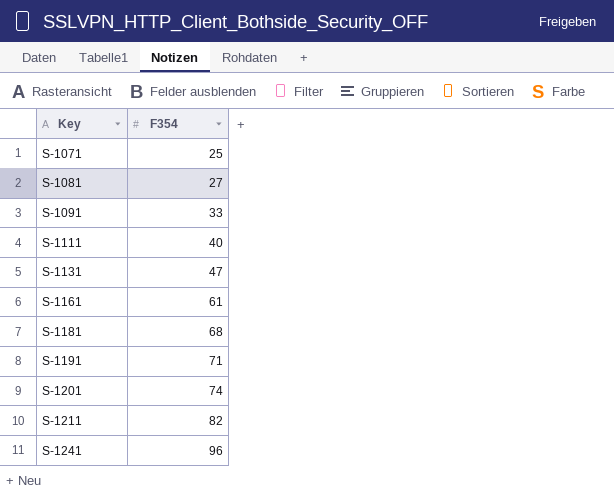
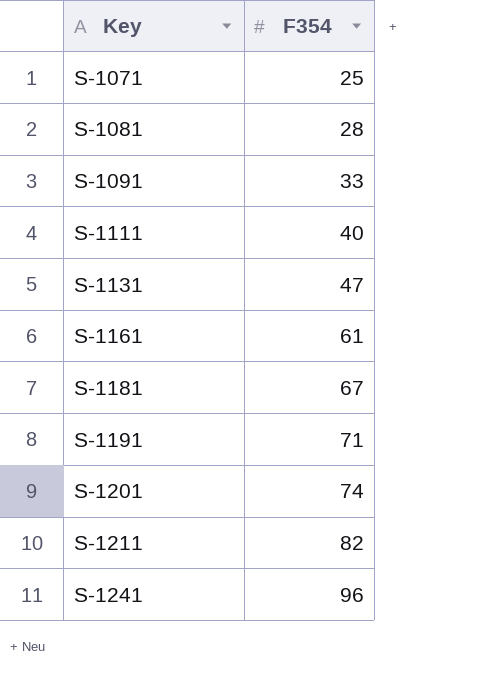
S-1081 | F354: 27 -> 28
S-1181 | F354: 68 -> 67

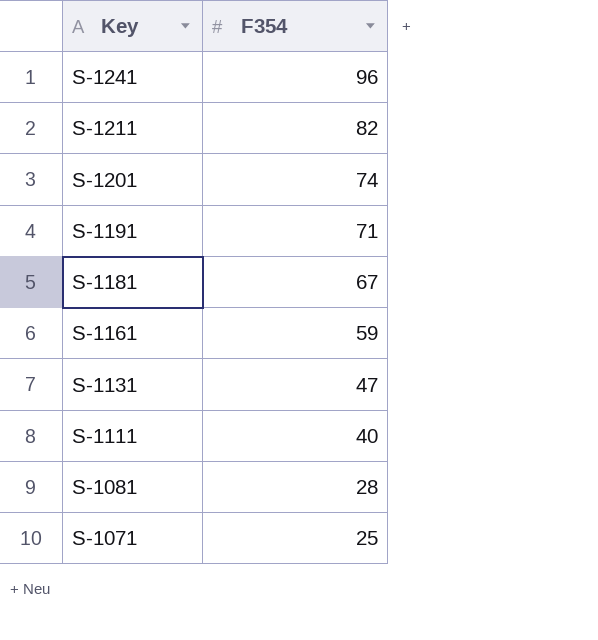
row order: Key ascending -> Key descending
row S-1091: 33 -> none
S-1161 | F354: 61 -> 59

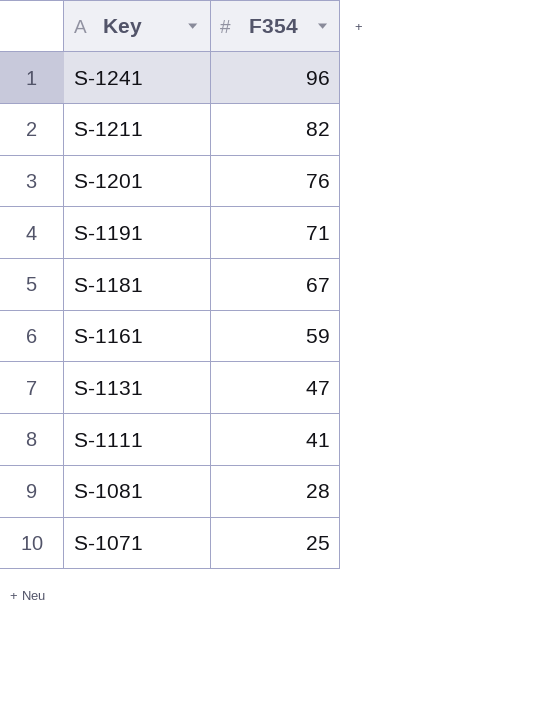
S-1201 | F354: 74 -> 76
S-1111 | F354: 40 -> 41

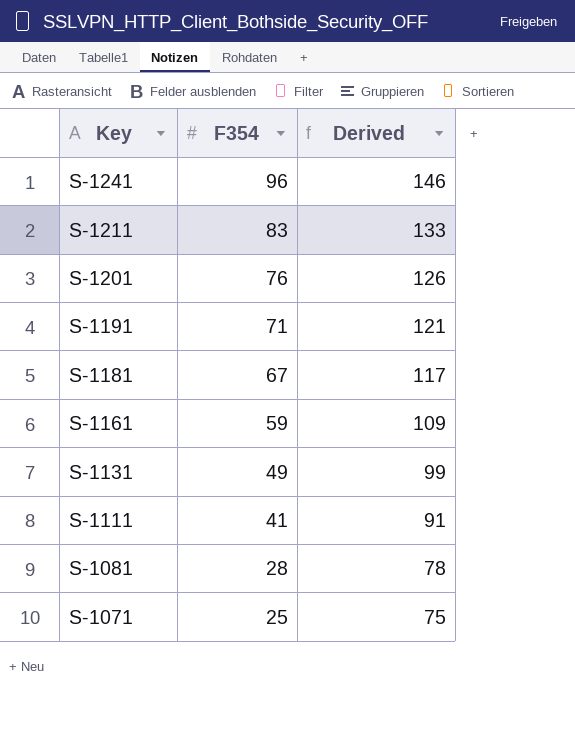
column Derived | formula: none -> [F354] + 50
S-1211 | F354: 82 -> 83
S-1131 | F354: 47 -> 49

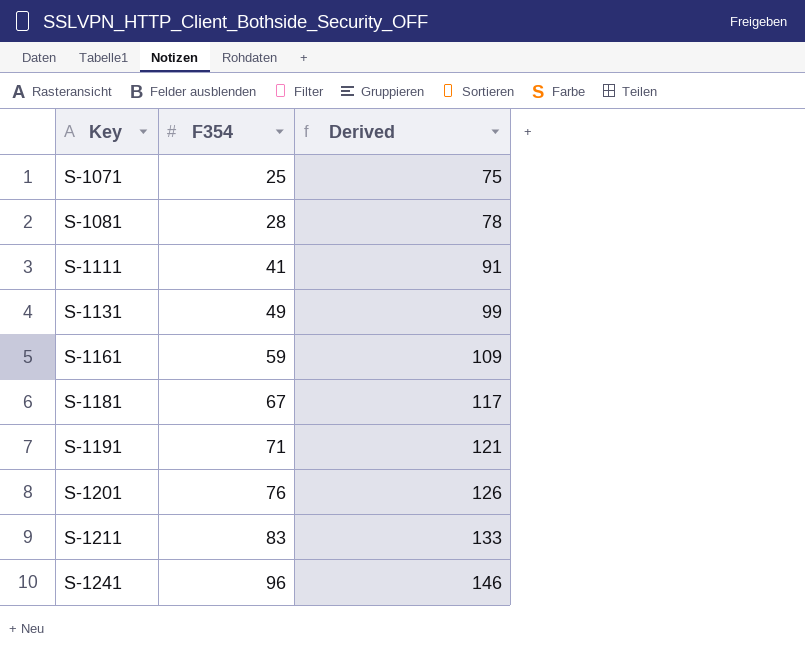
row order: Key descending -> Key ascending

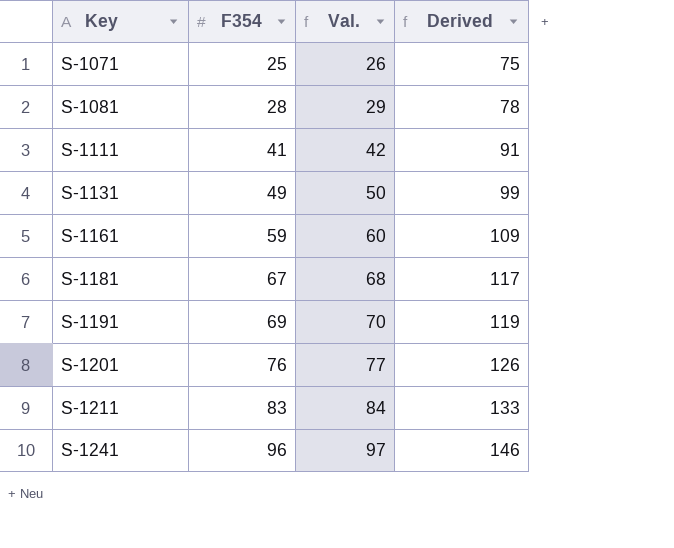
column Val. | formula: none -> [F354] + 1
S-1191 | F354: 71 -> 69
S-1191 | Derived: 121 -> 119

